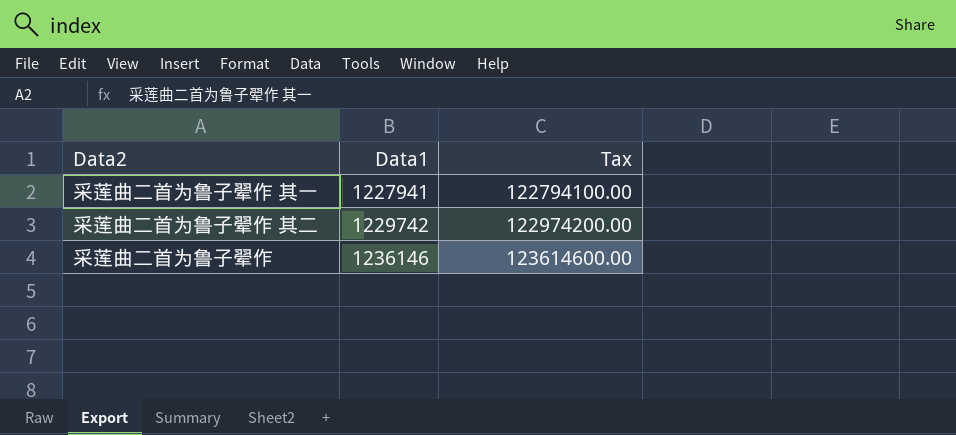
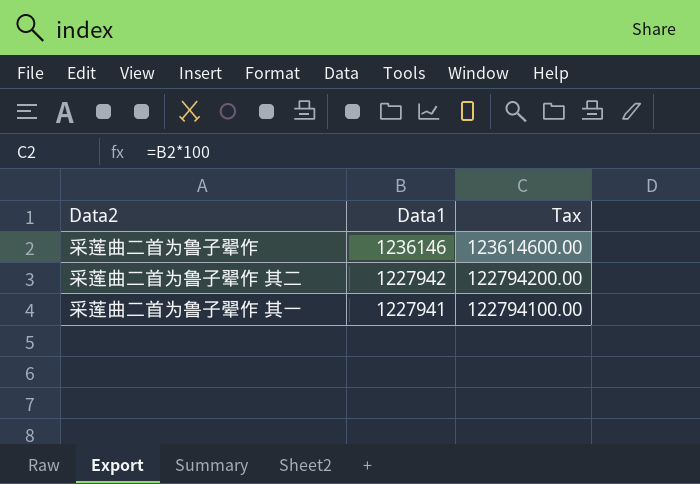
row order: Data1 ascending -> Data1 descending
采莲曲二首为鲁子翚作 其二 | Data1: 1229742 -> 1227942
采莲曲二首为鲁子翚作 其二 | Tax: 122974200.00 -> 122794200.00

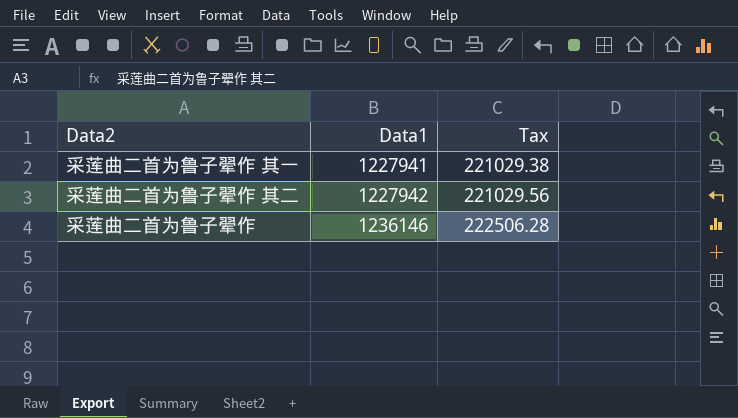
row order: Data1 descending -> Data1 ascending
column Tax | formula: [Data1] * 100 -> [Data1] * 0.18

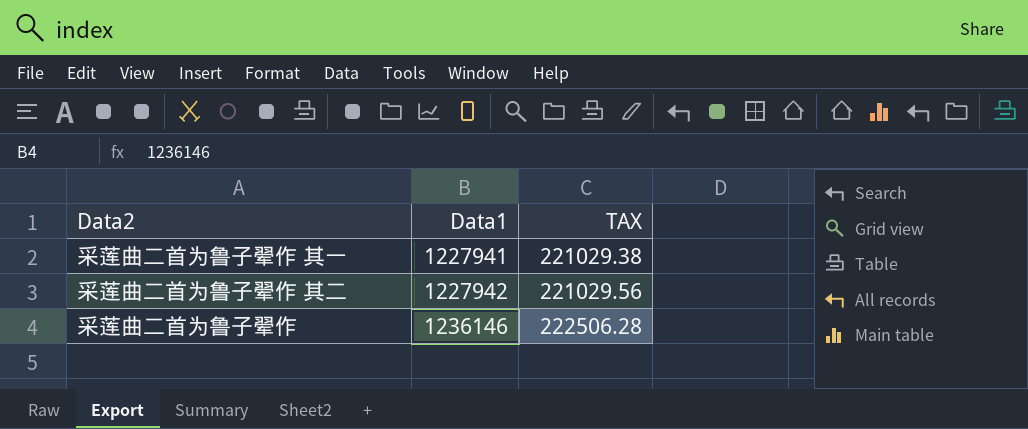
column name: Tax -> TAX

